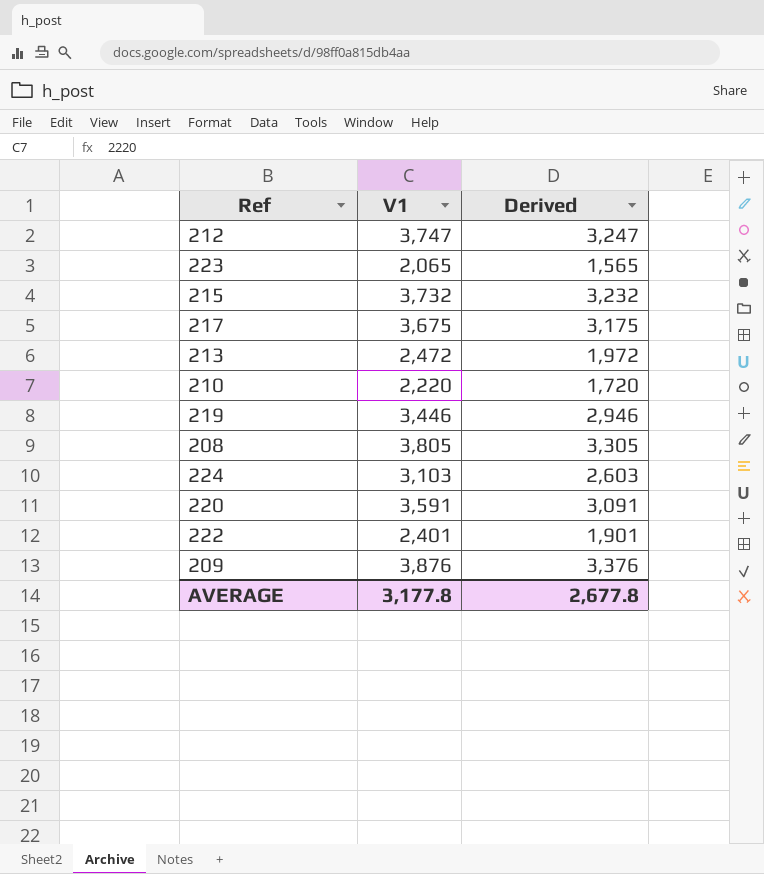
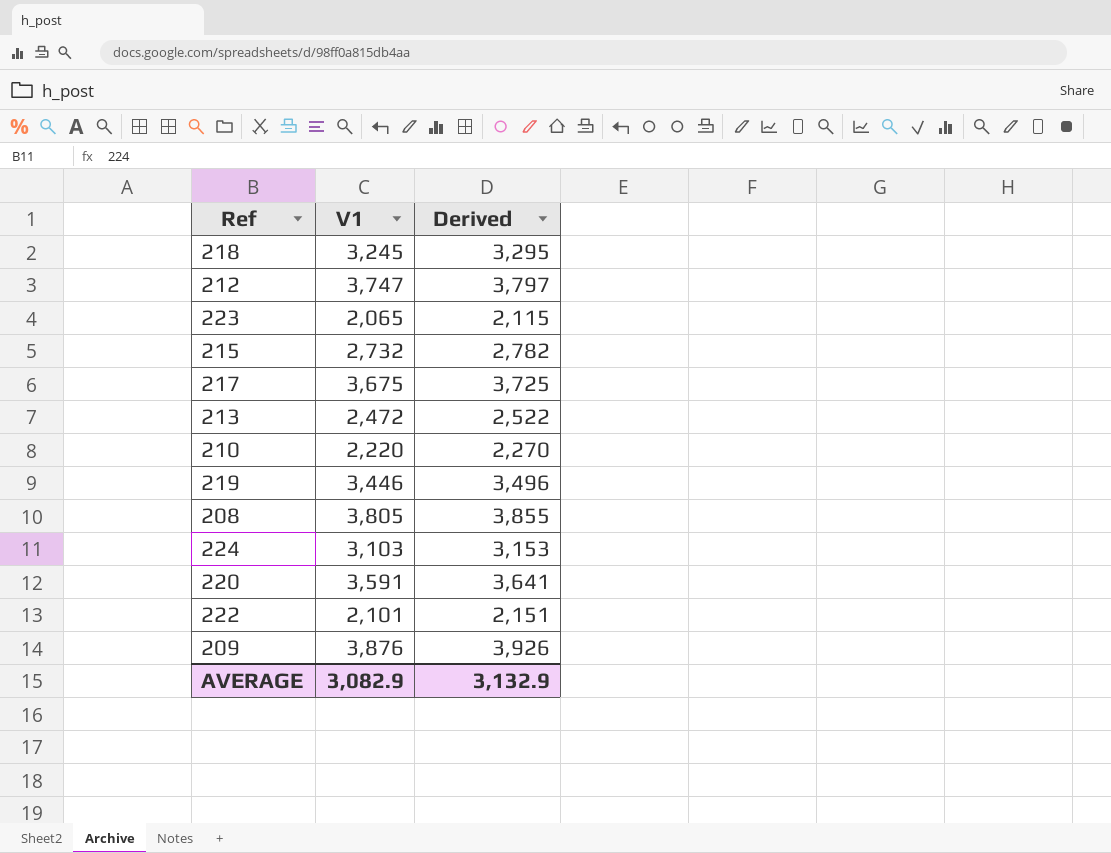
column Derived | formula: [V1] - 500 -> [V1] + 50
row 218: none -> 3,245 | 3,295
215 | V1: 3,732 -> 2,732
222 | V1: 2,401 -> 2,101
AVERAGE | V1: 3,177.8 -> 3,082.9
AVERAGE | Derived: 2,677.8 -> 3,132.9

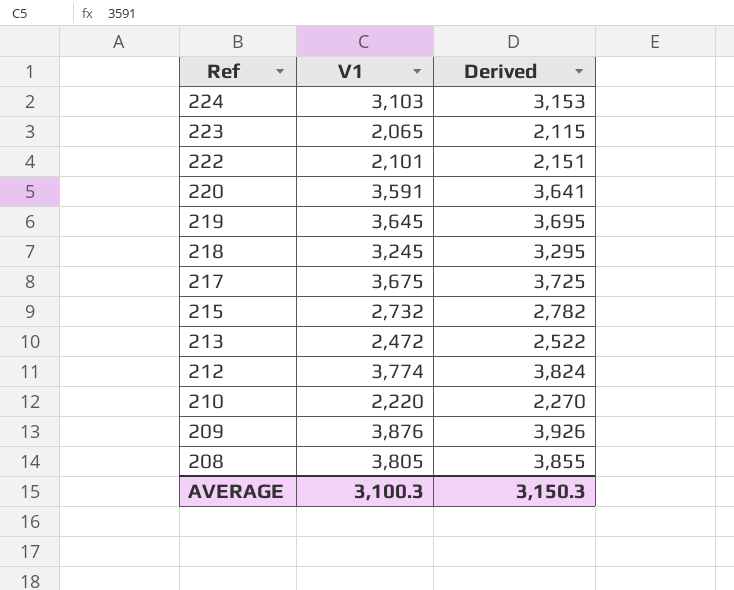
row order: none -> Ref descending
219 | V1: 3,446 -> 3,645
219 | Derived: 3,496 -> 3,695
212 | V1: 3,747 -> 3,774
212 | Derived: 3,797 -> 3,824
AVERAGE | V1: 3,082.9 -> 3,100.3
AVERAGE | Derived: 3,132.9 -> 3,150.3

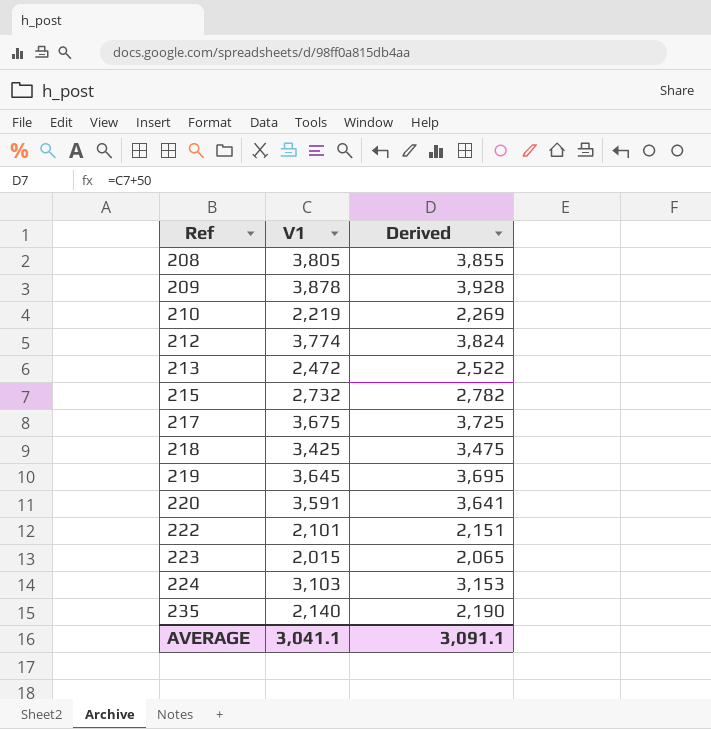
row order: Ref descending -> Ref ascending
209 | V1: 3,876 -> 3,878
209 | Derived: 3,926 -> 3,928
210 | V1: 2,220 -> 2,219
210 | Derived: 2,270 -> 2,269
218 | V1: 3,245 -> 3,425
218 | Derived: 3,295 -> 3,475
223 | V1: 2,065 -> 2,015
223 | Derived: 2,115 -> 2,065
row 235: none -> 2,140 | 2,190
AVERAGE | V1: 3,100.3 -> 3,041.1
AVERAGE | Derived: 3,150.3 -> 3,091.1

